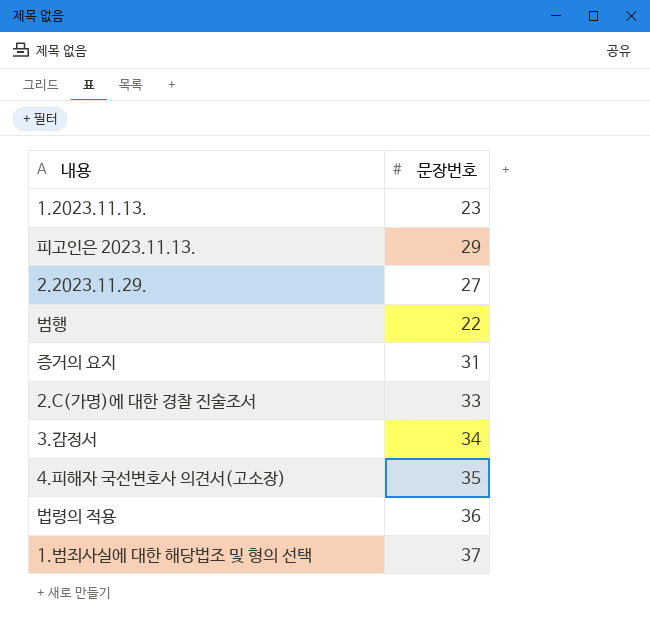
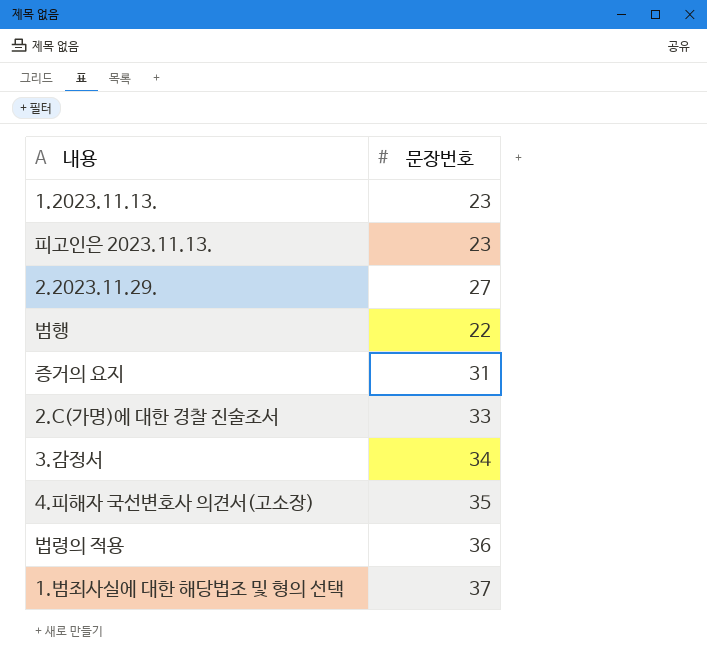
피고인은 2023.11.13. | 문장번호: 29 -> 23

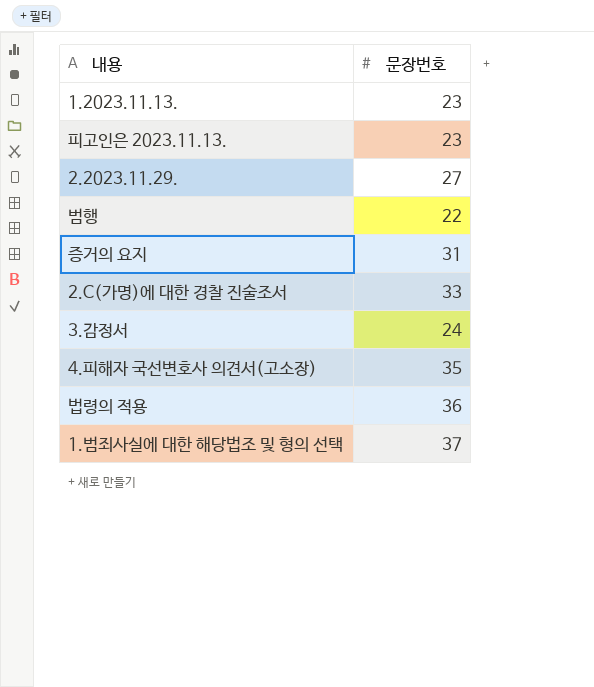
3.감정서 | 문장번호: 34 -> 24

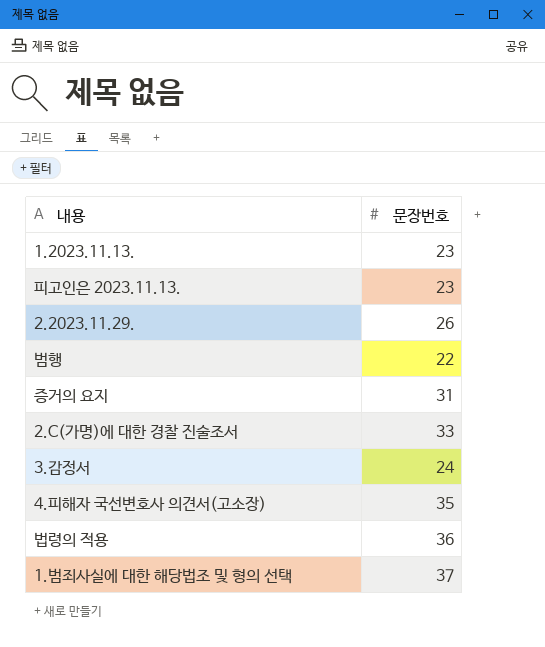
2.2023.11.29. | 문장번호: 27 -> 26

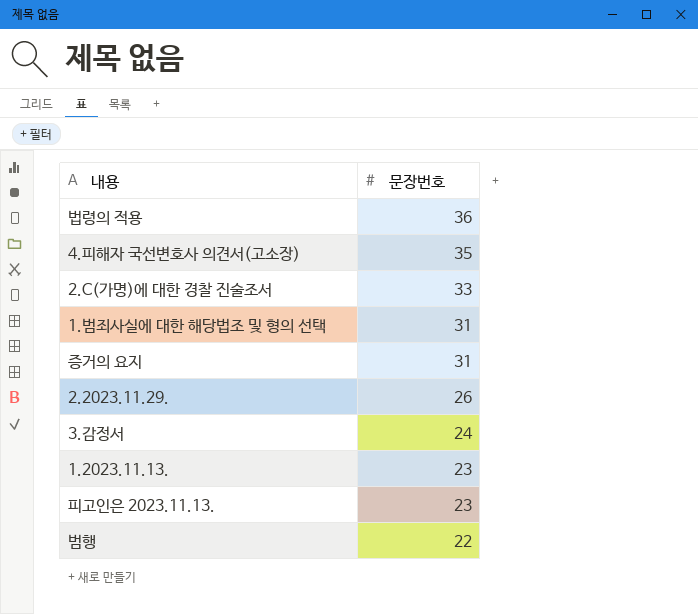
row order: none -> 문장번호 descending
1.범죄사실에 대한 해당법조 및 형의 선택 | 문장번호: 37 -> 31

